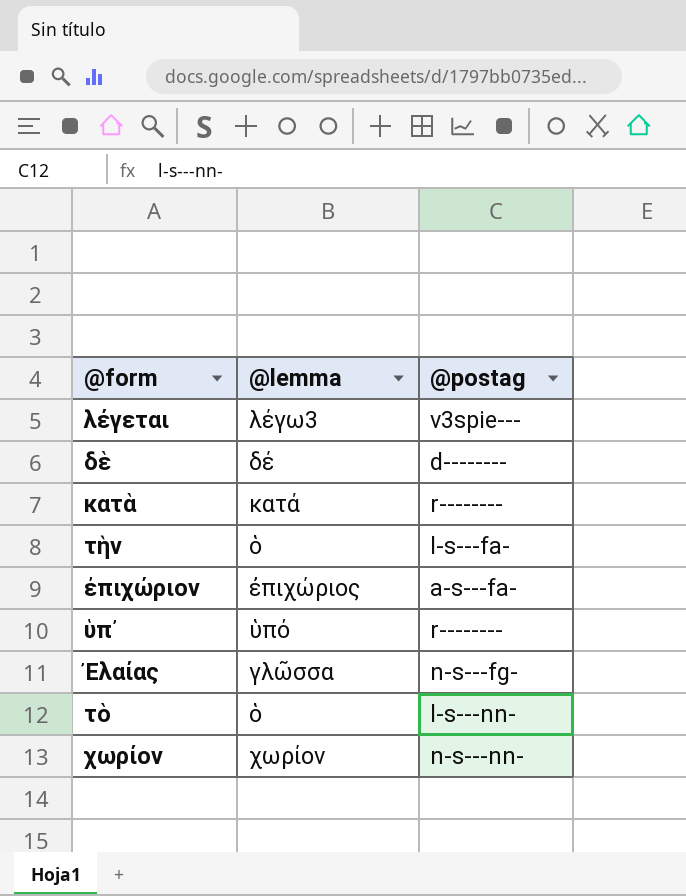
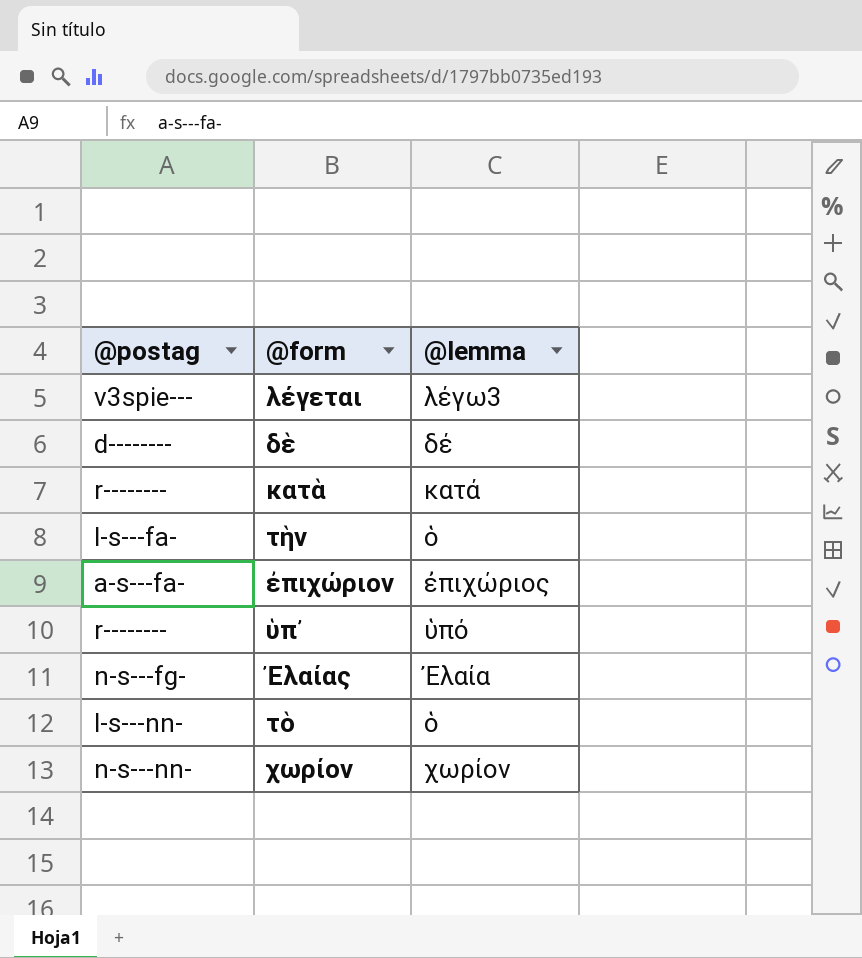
column @postag | position: 3 -> 1
Ἐλαίας | @lemma: γλῶσσα -> Ἐλαία

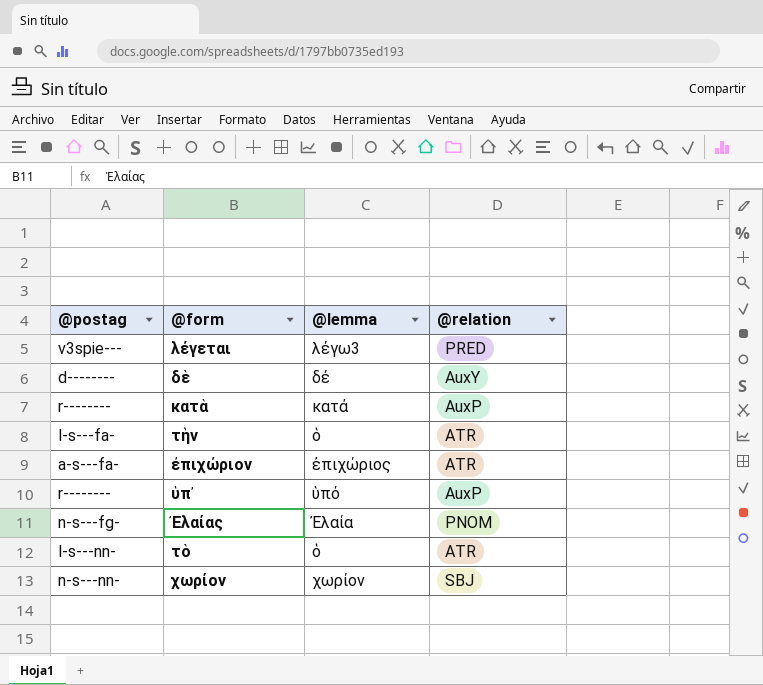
column @relation | position: none -> 4

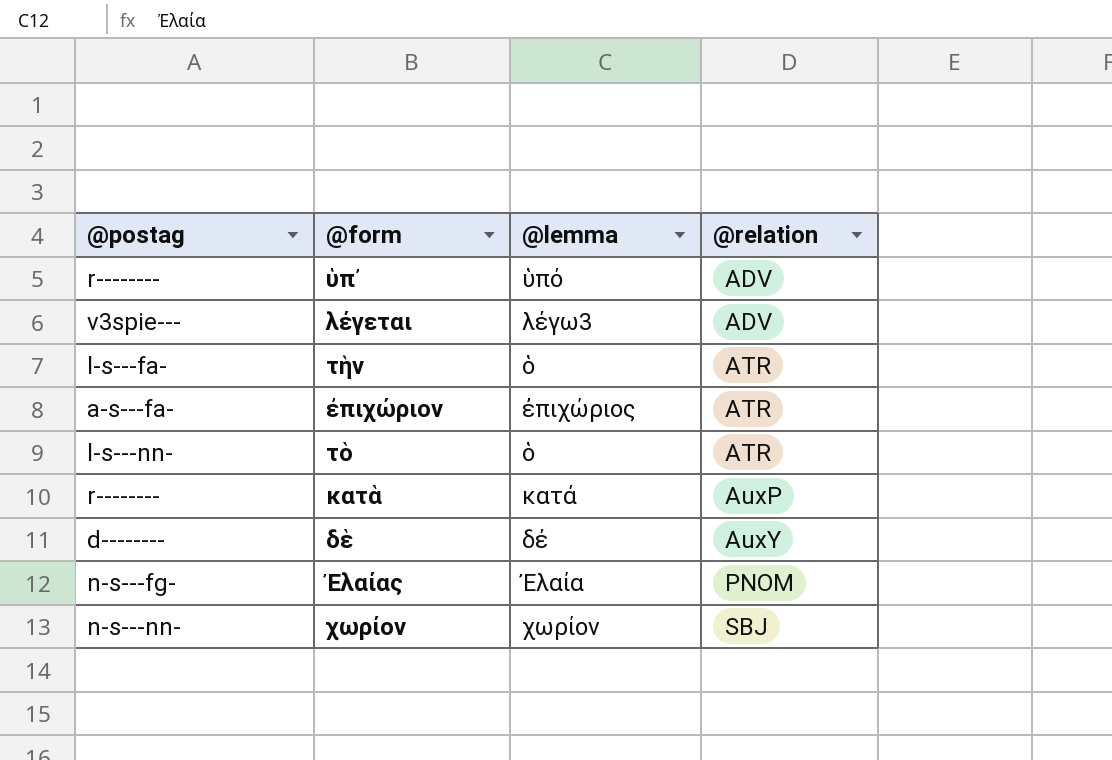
row order: none -> @relation ascending
ὑπ᾽ | @relation: AuxP -> ADV
λέγεται | @relation: PRED -> ADV

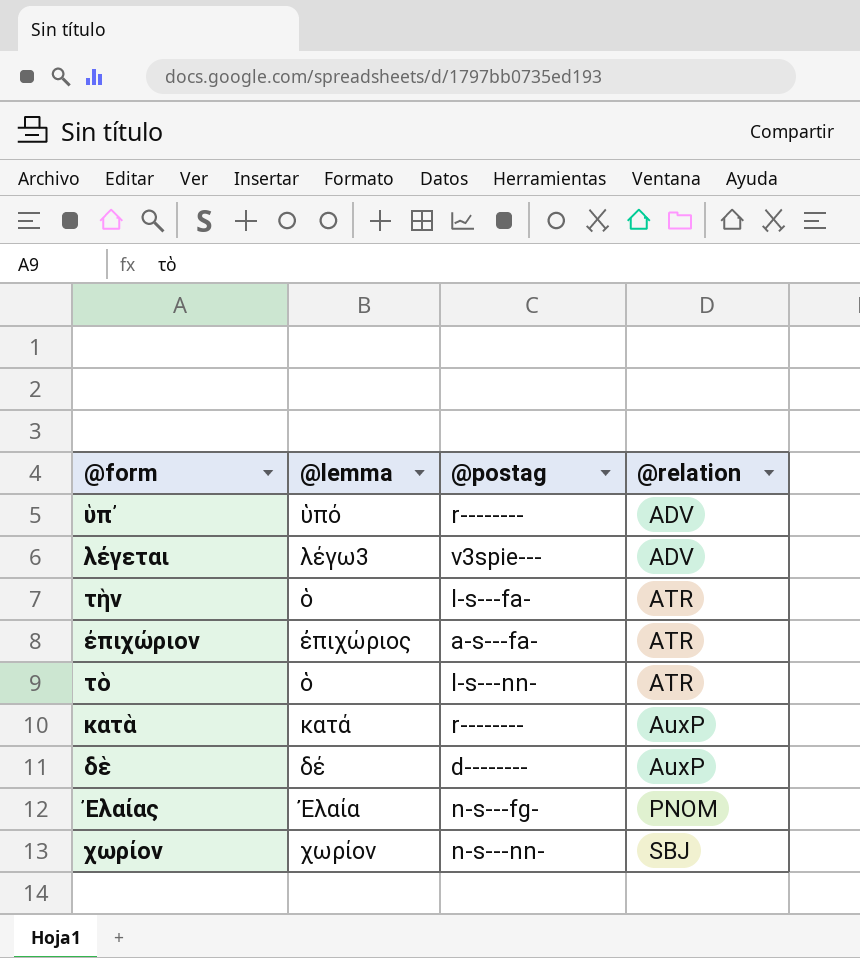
column @postag | position: 1 -> 3
δὲ | @relation: AuxY -> AuxP

